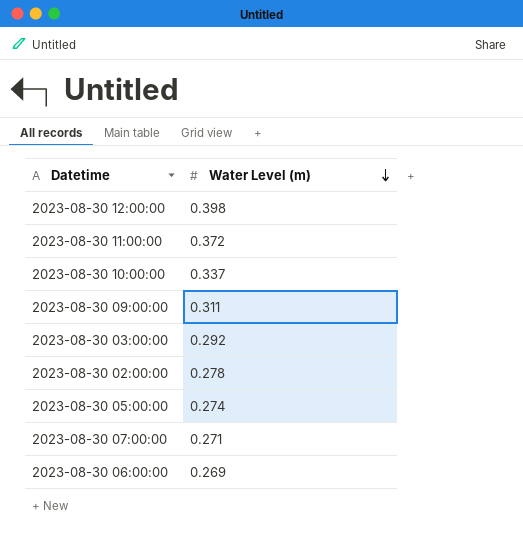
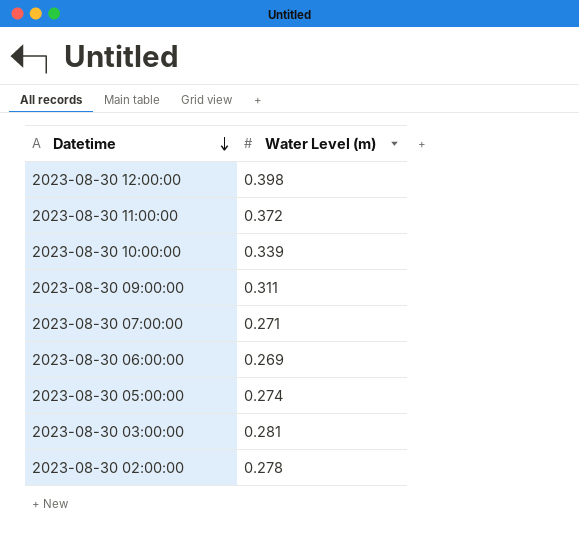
row order: Water Level (m) descending -> Datetime descending
2023-08-30 10:00:00 | Water Level (m): 0.337 -> 0.339
2023-08-30 03:00:00 | Water Level (m): 0.292 -> 0.281

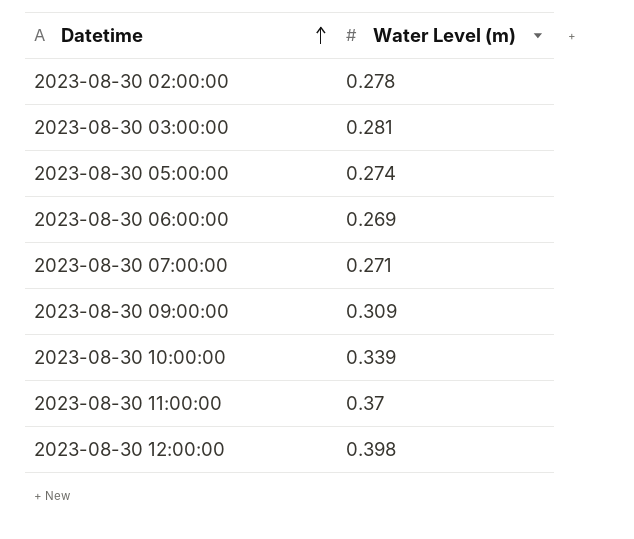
row order: Datetime descending -> Datetime ascending
2023-08-30 09:00:00 | Water Level (m): 0.311 -> 0.309
2023-08-30 11:00:00 | Water Level (m): 0.372 -> 0.37

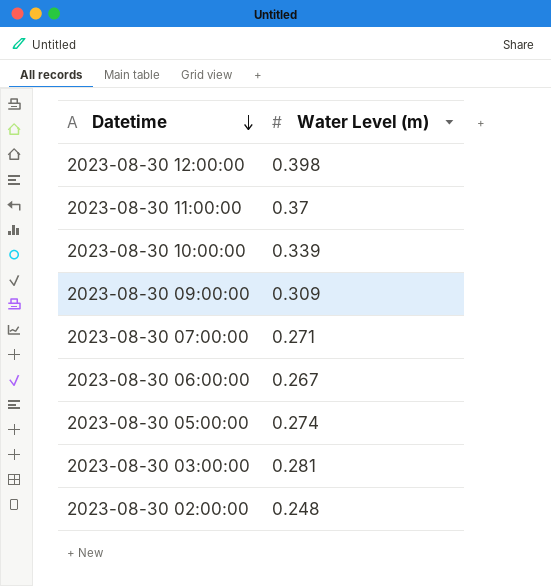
row order: Datetime ascending -> Datetime descending
2023-08-30 06:00:00 | Water Level (m): 0.269 -> 0.267
2023-08-30 02:00:00 | Water Level (m): 0.278 -> 0.248

